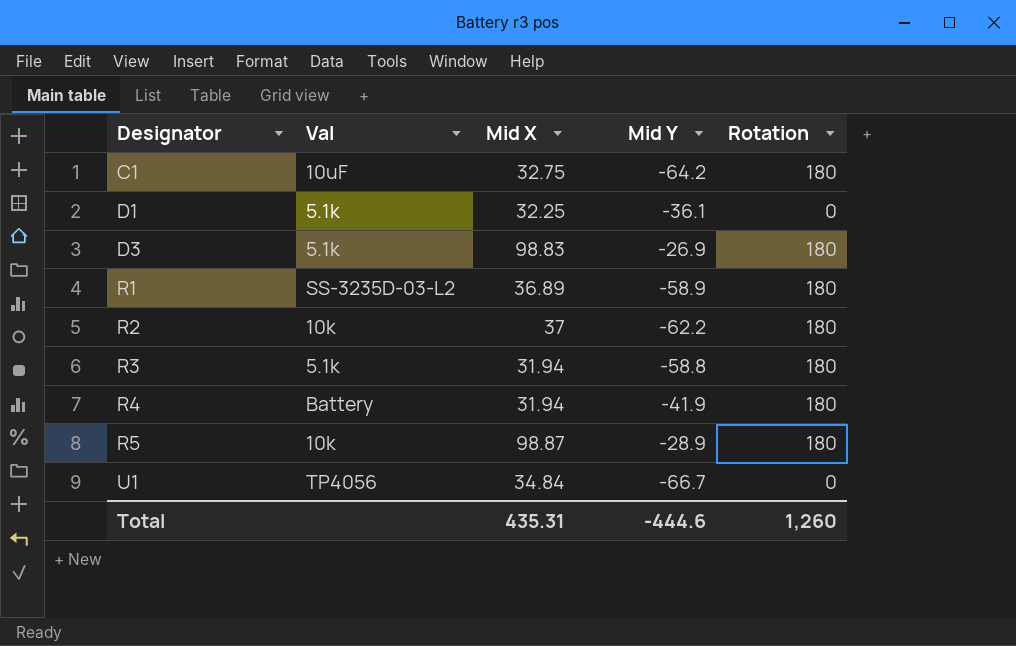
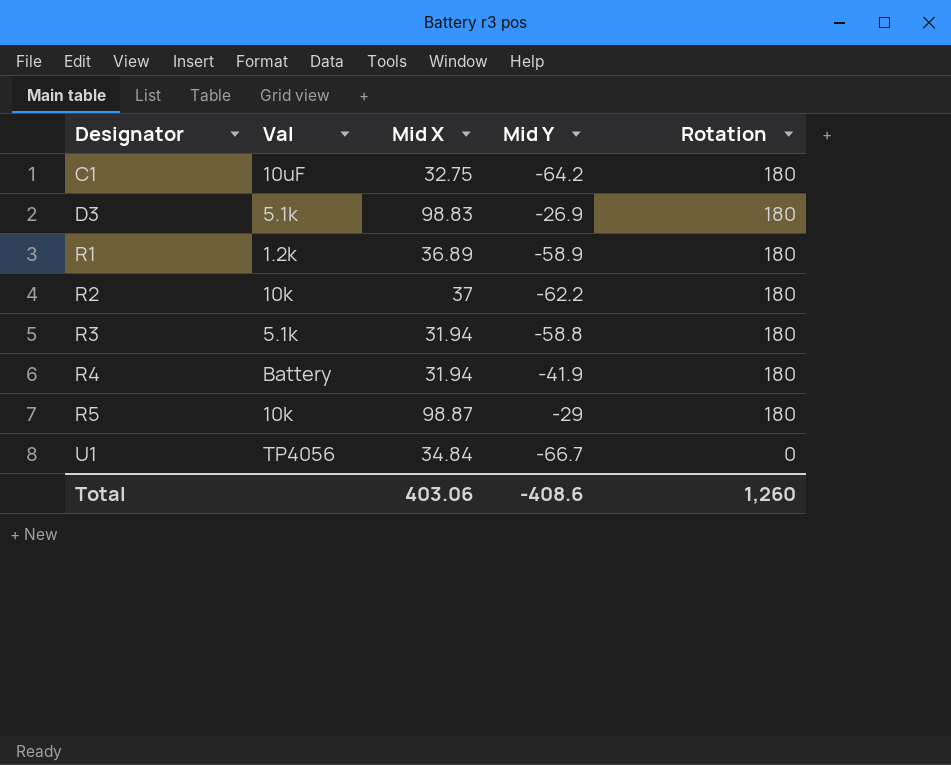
row D1: 5.1k | 32.25 | -36.1 | 0 -> none
R1 | Val: SS-3235D-03-L2 -> 1.2k
R5 | Mid Y: -28.9 -> -29
Total | Mid X: 435.31 -> 403.06
Total | Mid Y: -444.6 -> -408.6

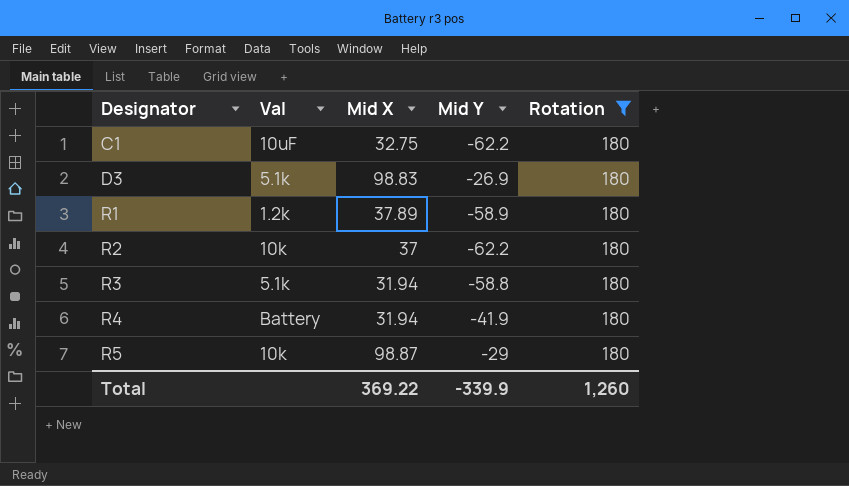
filter: none -> Rotation = 180
C1 | Mid Y: -64.2 -> -62.2
R1 | Mid X: 36.89 -> 37.89
Total | Mid X: 403.06 -> 369.22
Total | Mid Y: -408.6 -> -339.9

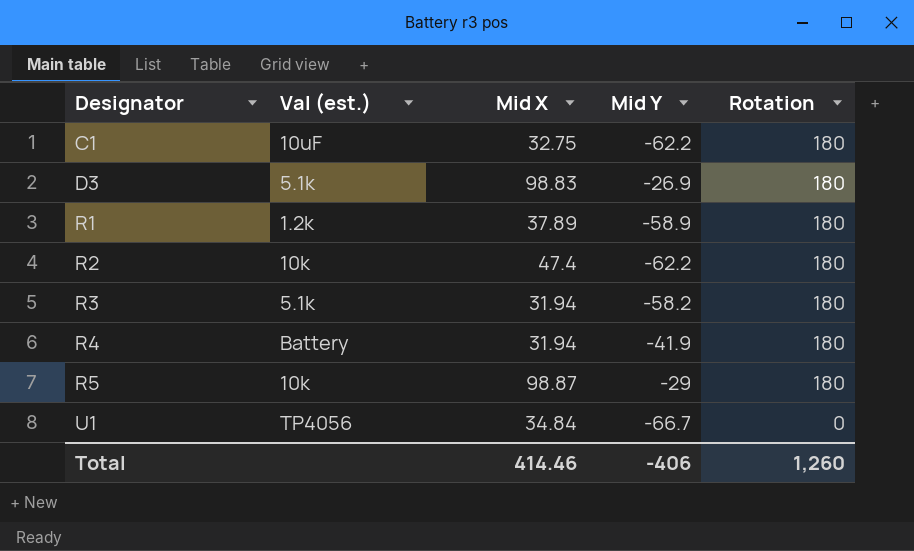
filter: Rotation = 180 -> none
column name: Val -> Val (est.)
R2 | Mid X: 37 -> 47.4
R3 | Mid Y: -58.8 -> -58.2
Total | Mid X: 369.22 -> 414.46
Total | Mid Y: -339.9 -> -406

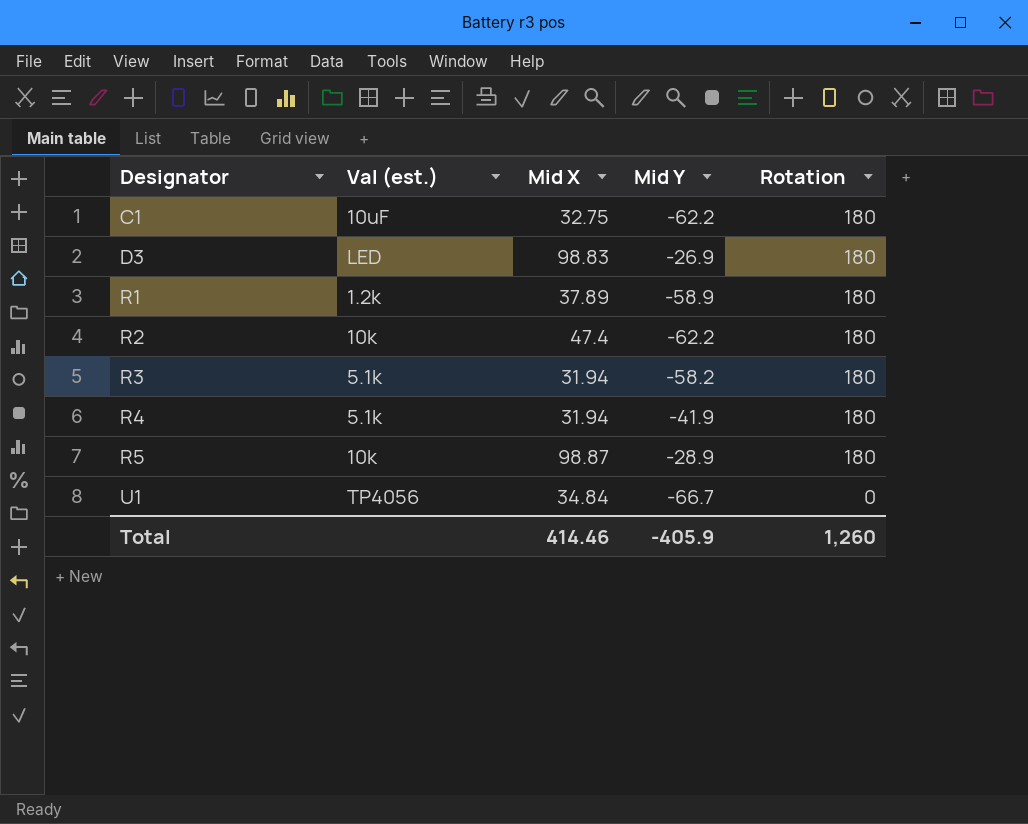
D3 | Val (est.): 5.1k -> LED
R4 | Val (est.): Battery -> 5.1k
R5 | Mid Y: -29 -> -28.9
Total | Mid Y: -406 -> -405.9

